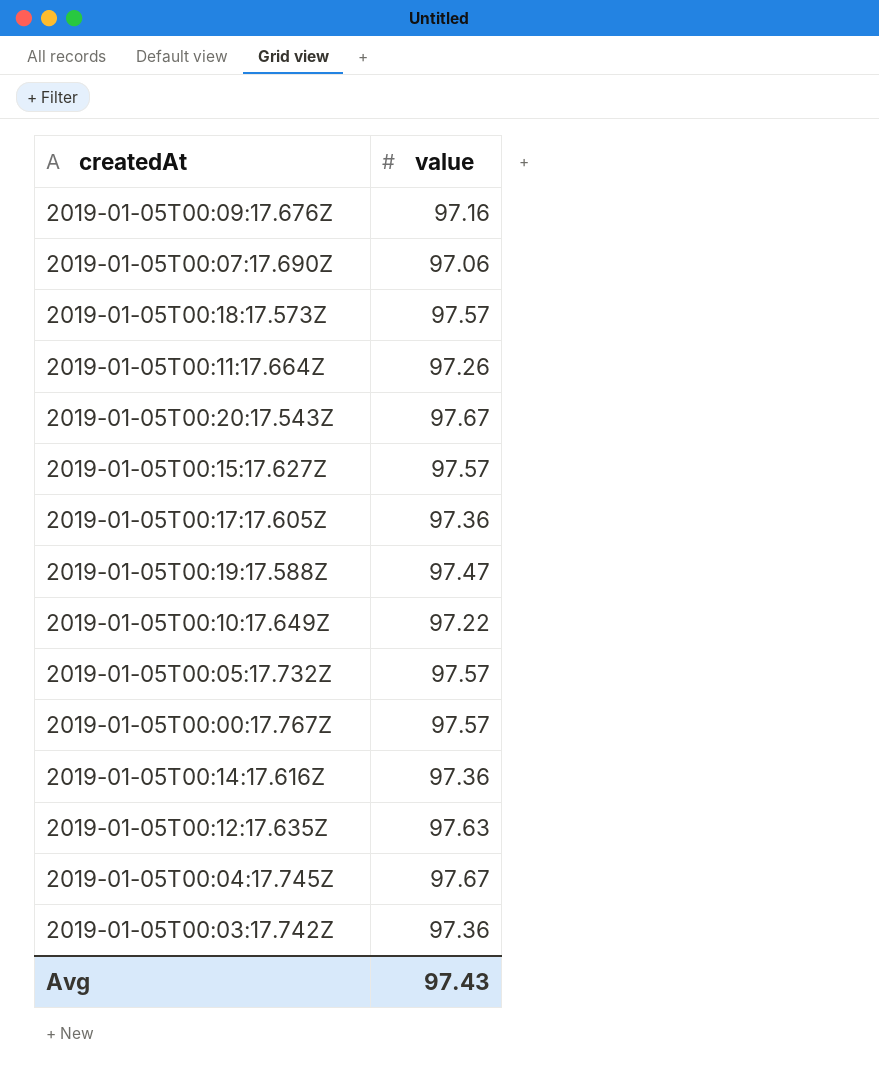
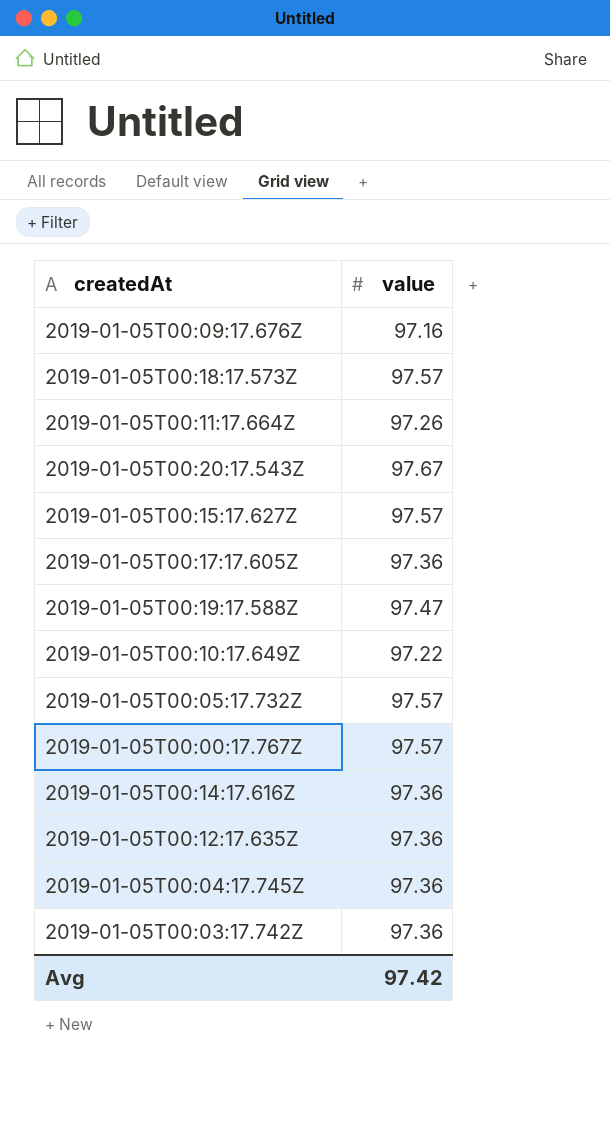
row 2019-01-05T00:07:17.690Z: 97.06 -> none
2019-01-05T00:12:17.635Z | value: 97.63 -> 97.36
2019-01-05T00:04:17.745Z | value: 97.67 -> 97.36
Avg | value: 97.43 -> 97.42

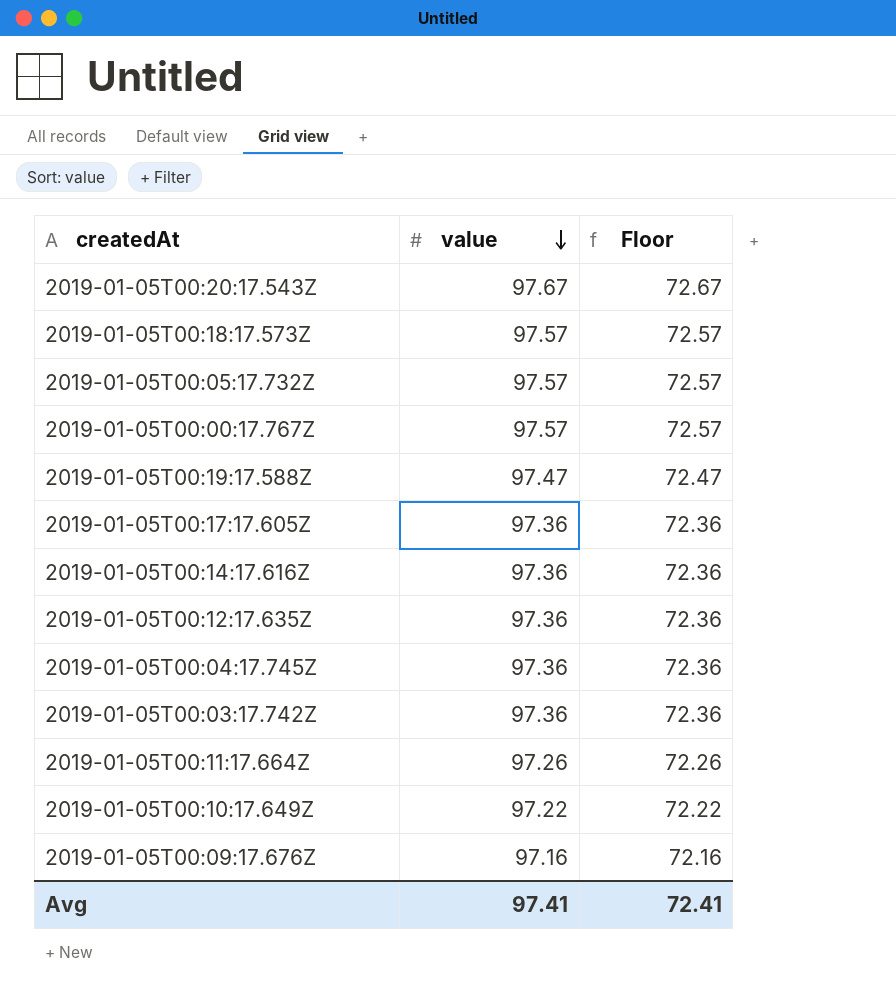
row order: none -> value descending
column Floor | formula: none -> [value] - 25
row 2019-01-05T00:15:17.627Z: 97.57 -> none
Avg | value: 97.42 -> 97.41

